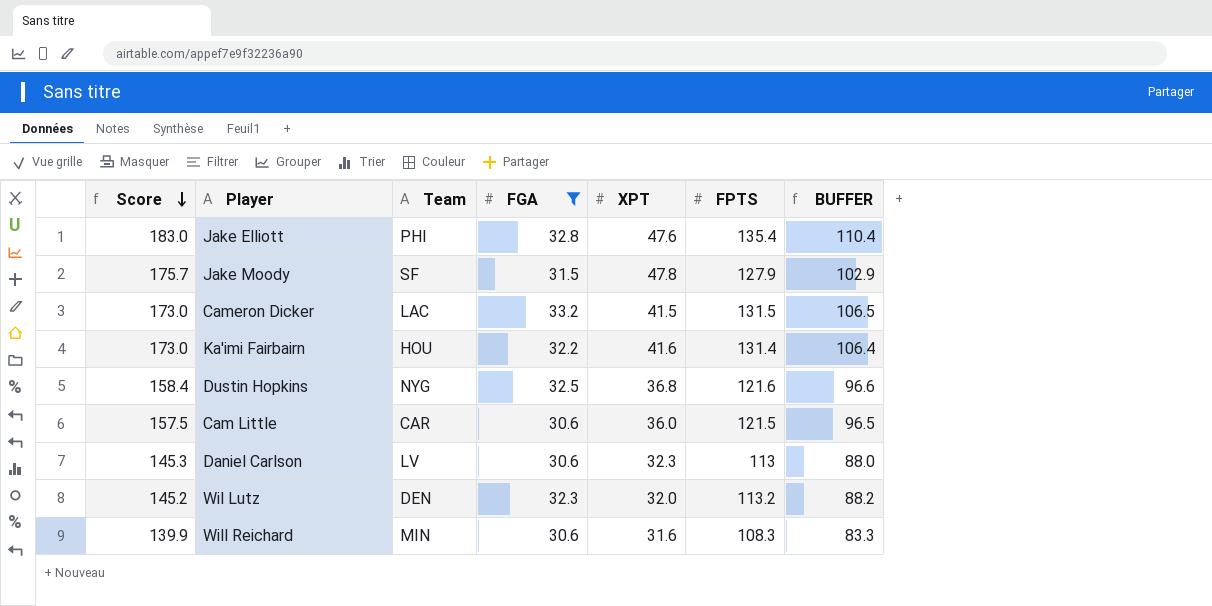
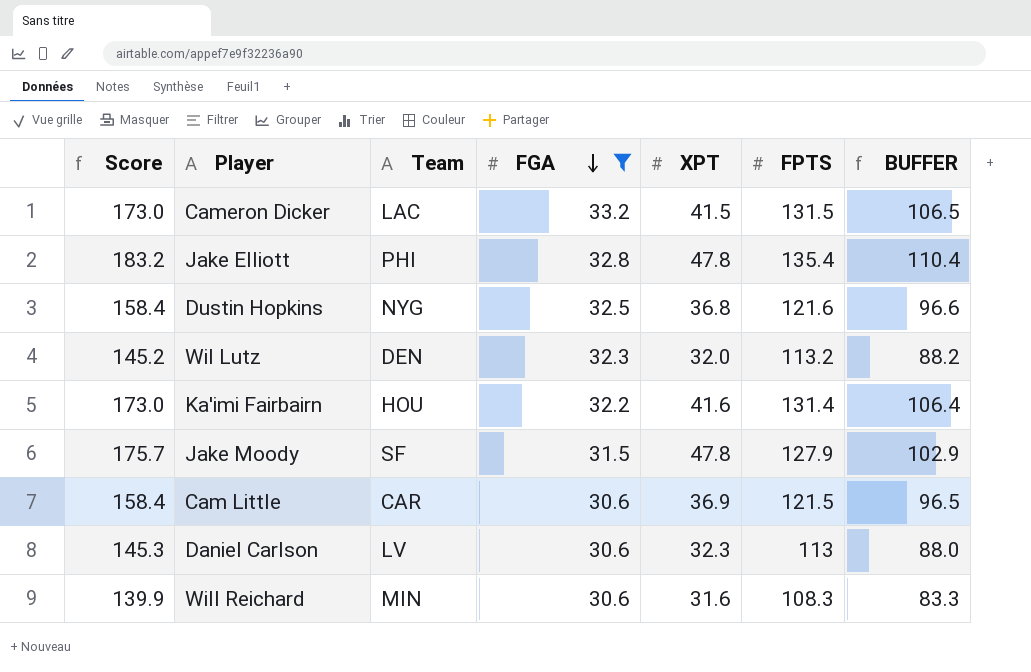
row order: Score descending -> FGA descending
Jake Elliott | Score: 183.0 -> 183.2
Jake Elliott | XPT: 47.6 -> 47.8
Cam Little | Score: 157.5 -> 158.4
Cam Little | XPT: 36.0 -> 36.9

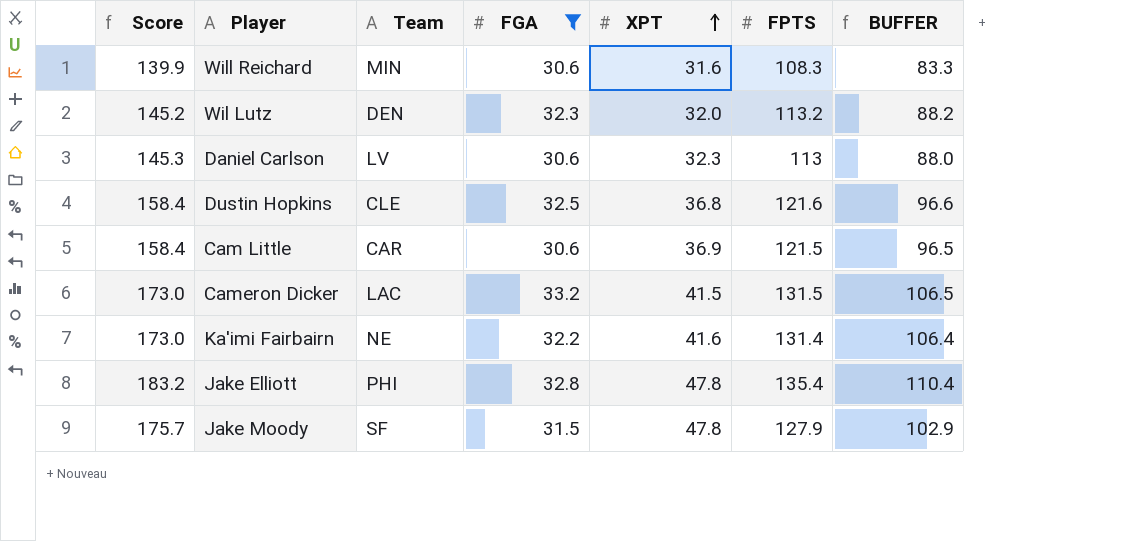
row order: FGA descending -> XPT ascending
Dustin Hopkins | Team: NYG -> CLE
Ka'imi Fairbairn | Team: HOU -> NE

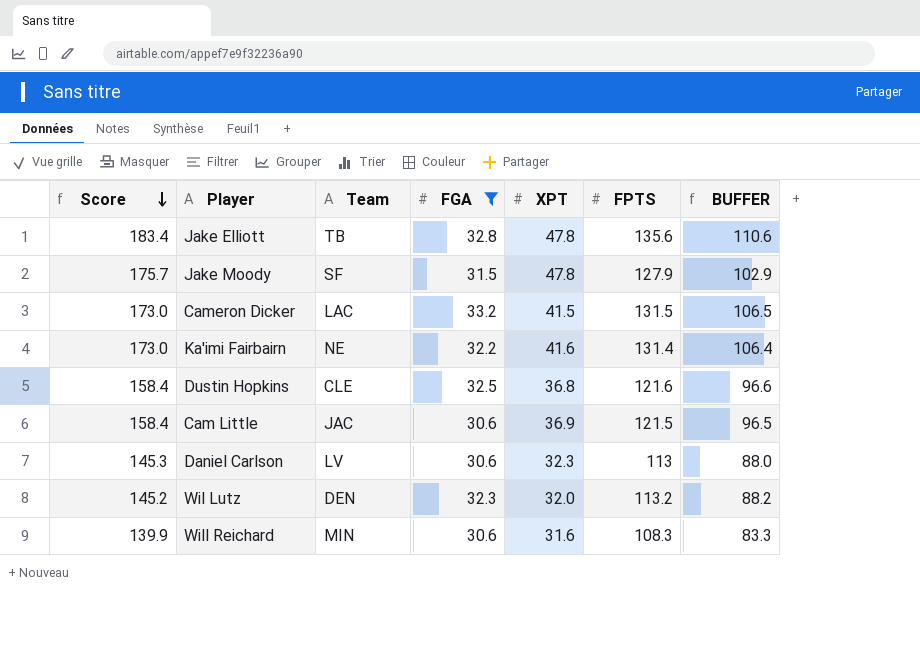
row order: XPT ascending -> Score descending
Jake Elliott | Score: 183.2 -> 183.4
Jake Elliott | Team: PHI -> TB
Jake Elliott | FPTS: 135.4 -> 135.6
Jake Elliott | BUFFER: 110.4 -> 110.6
Cam Little | Team: CAR -> JAC

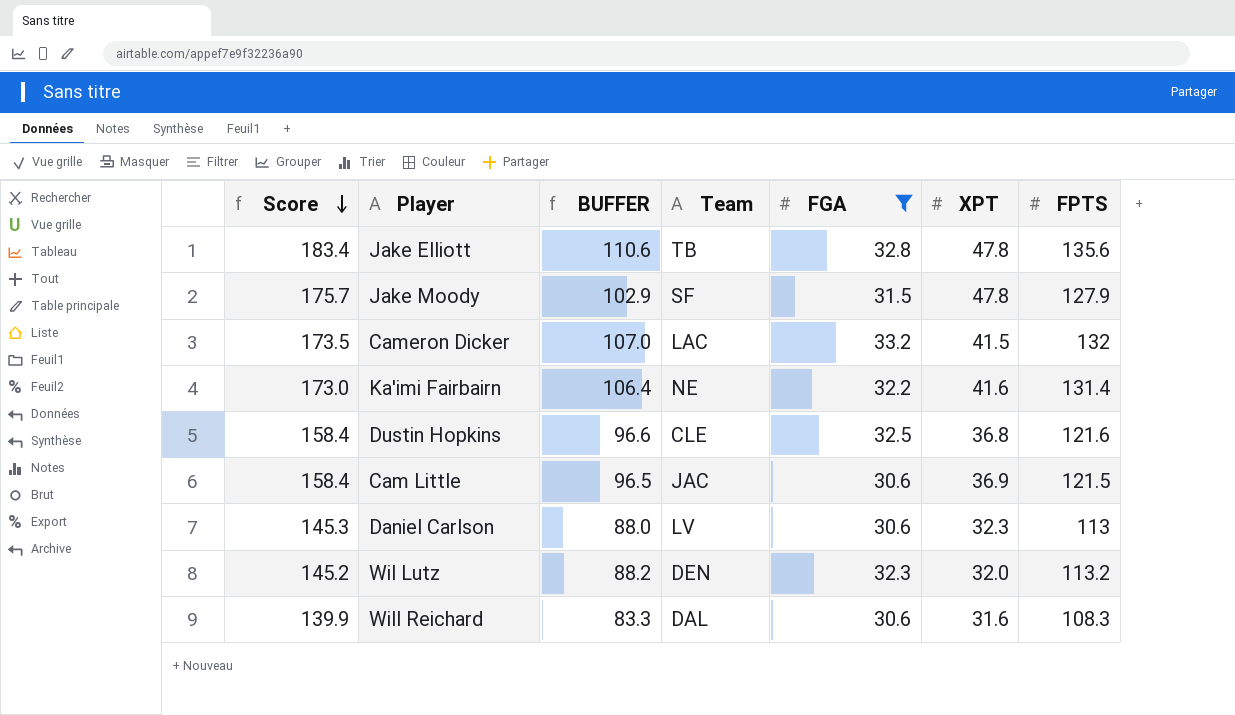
column BUFFER | position: 7 -> 3
Cameron Dicker | Score: 173.0 -> 173.5
Cameron Dicker | BUFFER: 106.5 -> 107.0
Cameron Dicker | FPTS: 131.5 -> 132
Will Reichard | Team: MIN -> DAL

